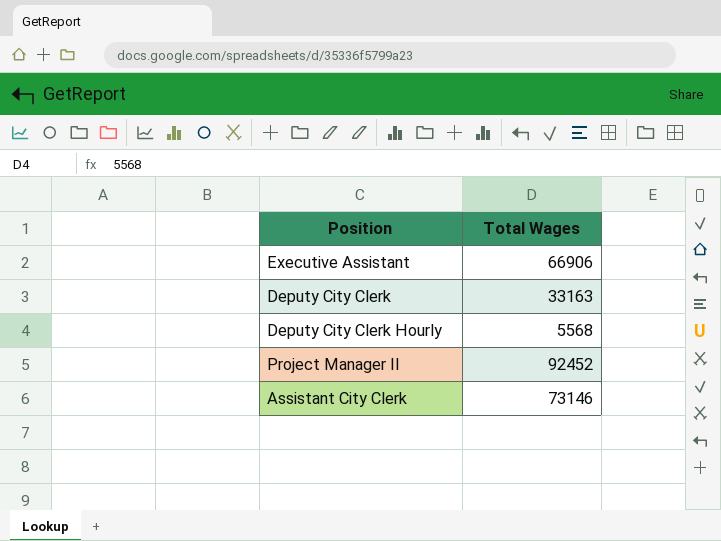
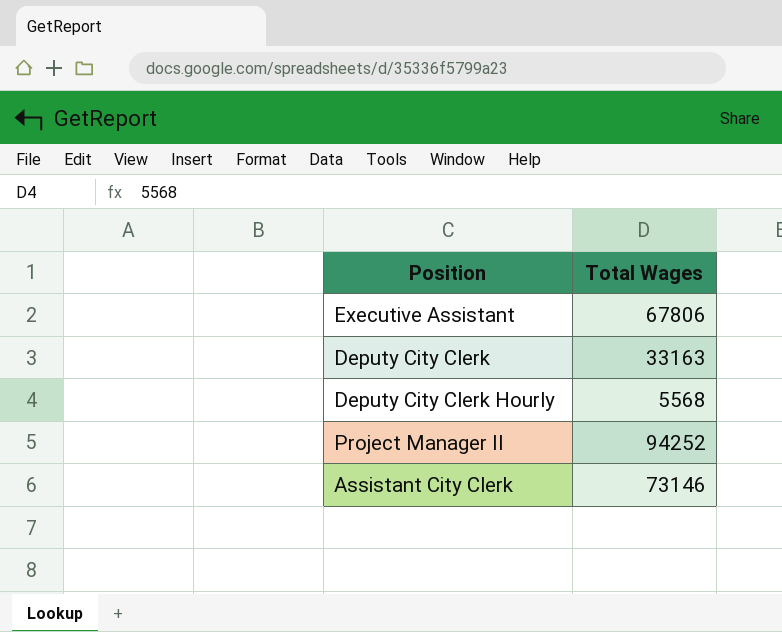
Executive Assistant | Total Wages: 66906 -> 67806
Project Manager II | Total Wages: 92452 -> 94252

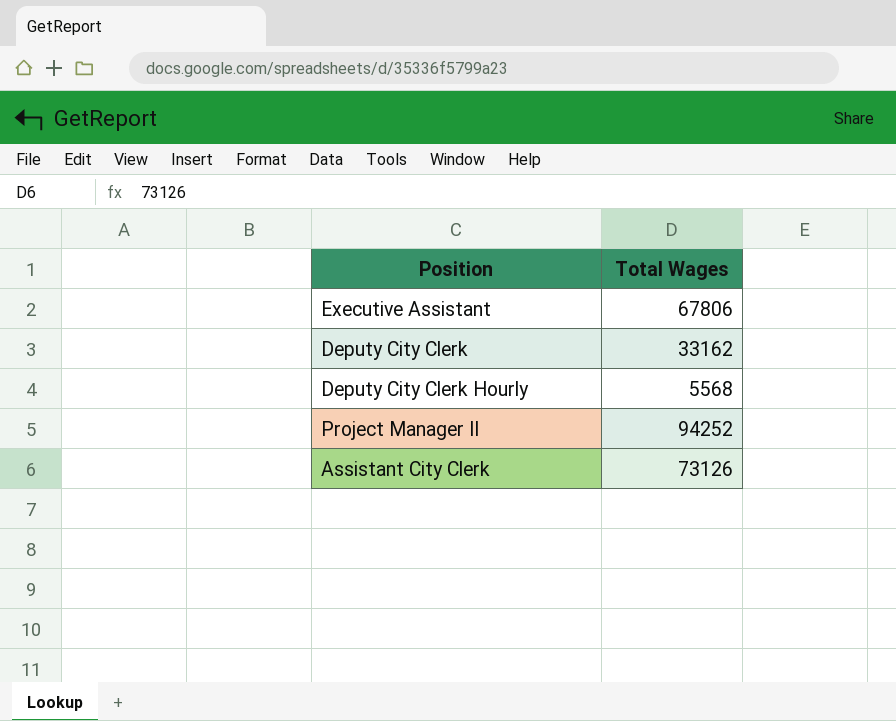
Deputy City Clerk | Total Wages: 33163 -> 33162
Assistant City Clerk | Total Wages: 73146 -> 73126

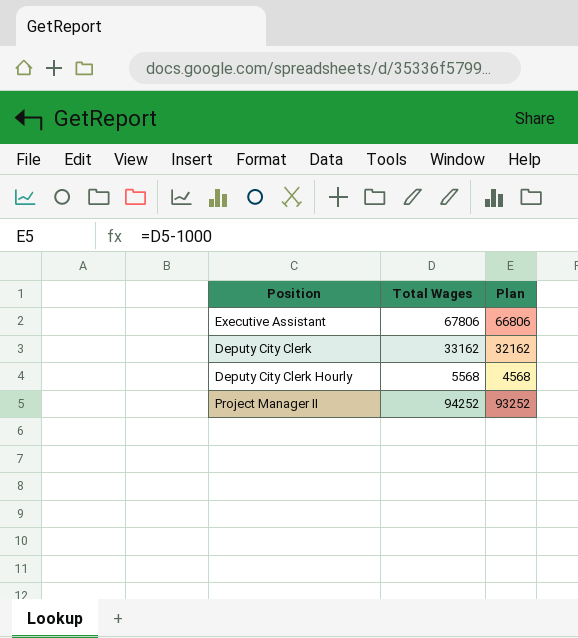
column Plan | formula: none -> [Total Wages] - 1000
row Assistant City Clerk: 73126 -> none

